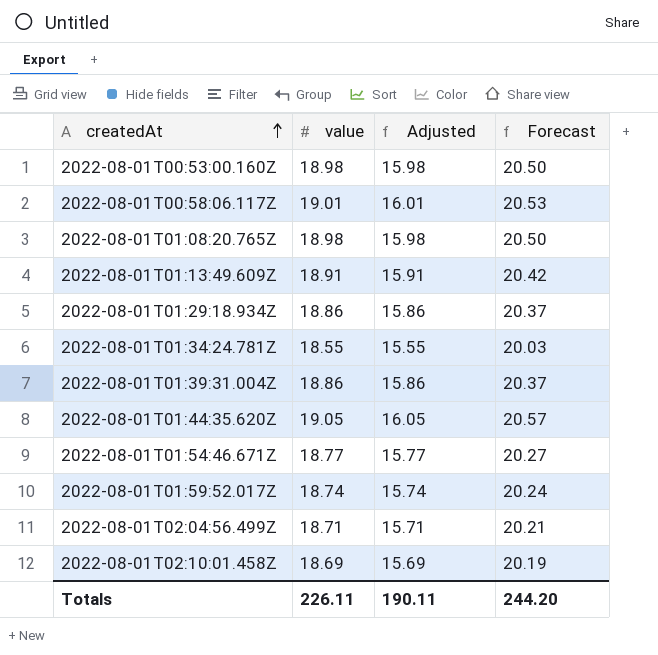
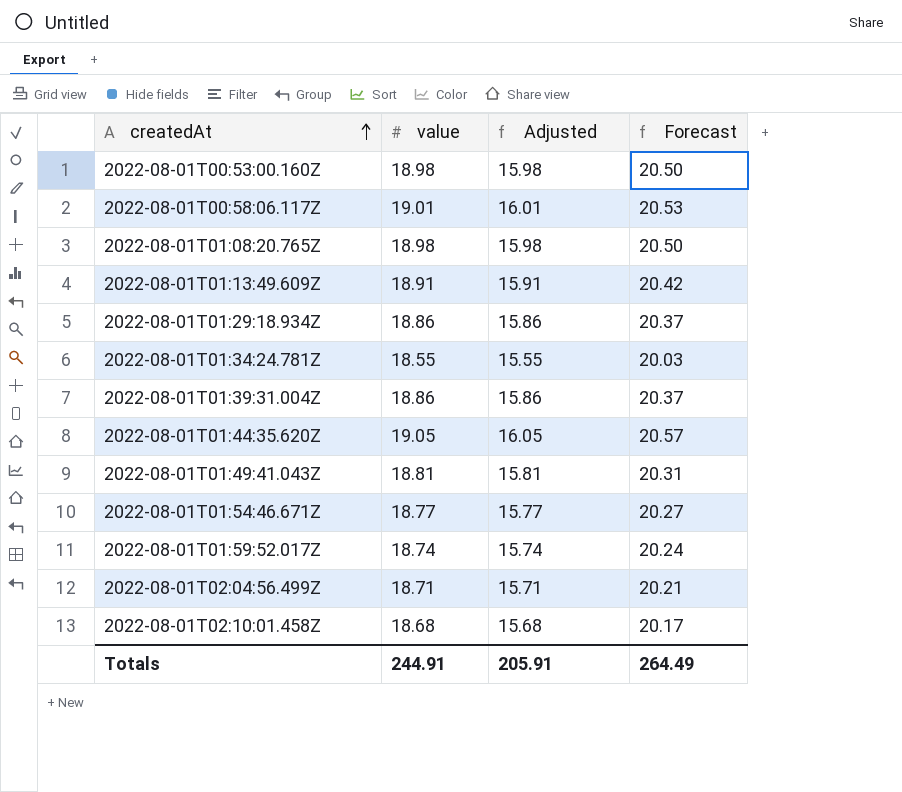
row 2022-08-01T01:49:41.043Z: none -> 18.81 | 15.81 | 20.31
2022-08-01T02:10:01.458Z | value: 18.69 -> 18.68
2022-08-01T02:10:01.458Z | Adjusted: 15.69 -> 15.68
2022-08-01T02:10:01.458Z | Forecast: 20.19 -> 20.17
Totals | value: 226.11 -> 244.91
Totals | Adjusted: 190.11 -> 205.91
Totals | Forecast: 244.20 -> 264.49

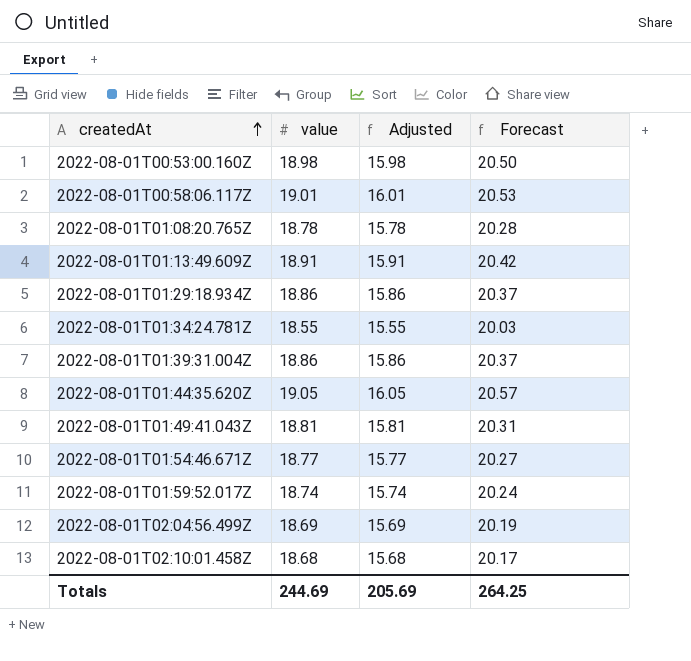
2022-08-01T01:08:20.765Z | value: 18.98 -> 18.78
2022-08-01T01:08:20.765Z | Adjusted: 15.98 -> 15.78
2022-08-01T01:08:20.765Z | Forecast: 20.50 -> 20.28
2022-08-01T02:04:56.499Z | value: 18.71 -> 18.69
2022-08-01T02:04:56.499Z | Adjusted: 15.71 -> 15.69
2022-08-01T02:04:56.499Z | Forecast: 20.21 -> 20.19
Totals | value: 244.91 -> 244.69
Totals | Adjusted: 205.91 -> 205.69
Totals | Forecast: 264.49 -> 264.25

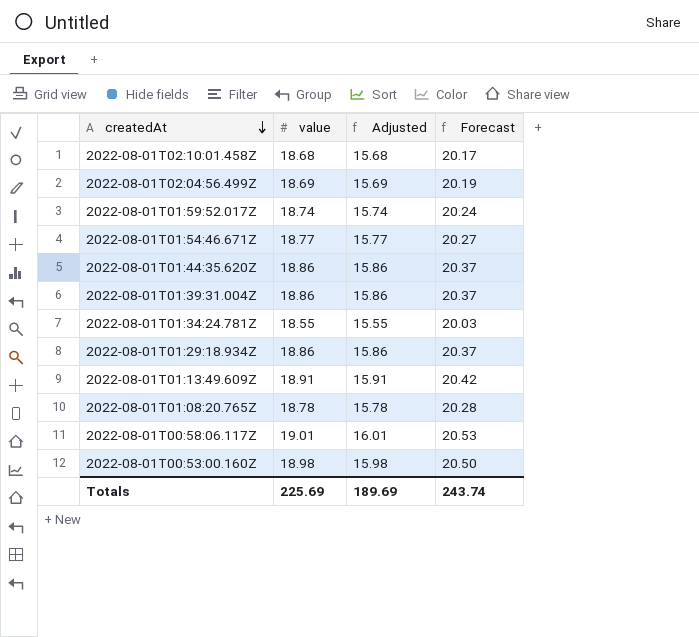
row order: createdAt ascending -> createdAt descending
row 2022-08-01T01:49:41.043Z: 18.81 | 15.81 | 20.31 -> none
2022-08-01T01:44:35.620Z | value: 19.05 -> 18.86
2022-08-01T01:44:35.620Z | Adjusted: 16.05 -> 15.86
2022-08-01T01:44:35.620Z | Forecast: 20.57 -> 20.37
Totals | value: 244.69 -> 225.69
Totals | Adjusted: 205.69 -> 189.69
Totals | Forecast: 264.25 -> 243.74

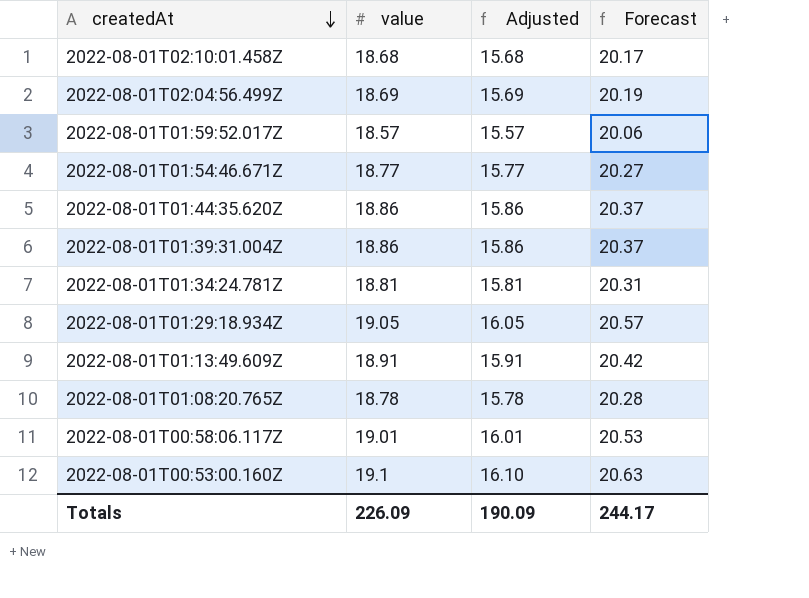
2022-08-01T01:59:52.017Z | value: 18.74 -> 18.57
2022-08-01T01:59:52.017Z | Adjusted: 15.74 -> 15.57
2022-08-01T01:59:52.017Z | Forecast: 20.24 -> 20.06
2022-08-01T01:34:24.781Z | value: 18.55 -> 18.81
2022-08-01T01:34:24.781Z | Adjusted: 15.55 -> 15.81
2022-08-01T01:34:24.781Z | Forecast: 20.03 -> 20.31
2022-08-01T01:29:18.934Z | value: 18.86 -> 19.05
2022-08-01T01:29:18.934Z | Adjusted: 15.86 -> 16.05
2022-08-01T01:29:18.934Z | Forecast: 20.37 -> 20.57
2022-08-01T00:53:00.160Z | value: 18.98 -> 19.1
2022-08-01T00:53:00.160Z | Adjusted: 15.98 -> 16.10
2022-08-01T00:53:00.160Z | Forecast: 20.50 -> 20.63
Totals | value: 225.69 -> 226.09
Totals | Adjusted: 189.69 -> 190.09
Totals | Forecast: 243.74 -> 244.17

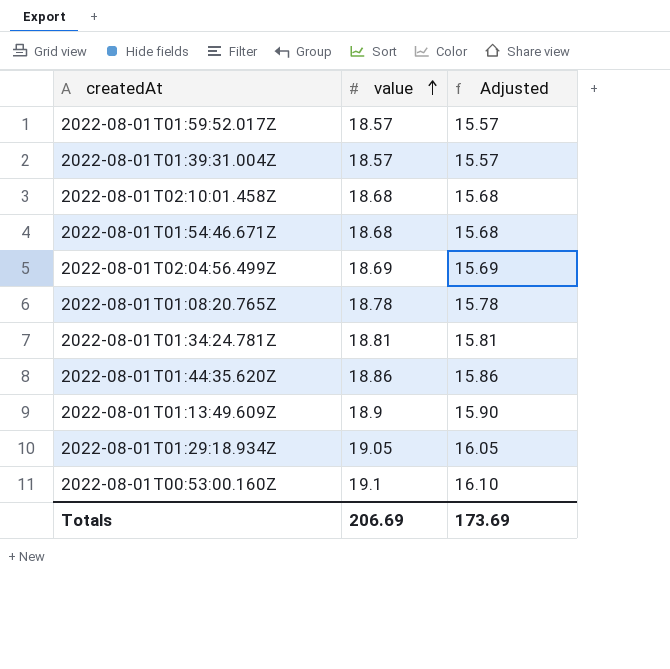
row order: createdAt descending -> value ascending
column Forecast | formula: [value] * 1.08 -> none
row 2022-08-01T00:58:06.117Z: 19.01 | 16.01 | 20.53 -> none
2022-08-01T01:39:31.004Z | value: 18.86 -> 18.57
2022-08-01T01:39:31.004Z | Adjusted: 15.86 -> 15.57
2022-08-01T01:54:46.671Z | value: 18.77 -> 18.68
2022-08-01T01:54:46.671Z | Adjusted: 15.77 -> 15.68
2022-08-01T01:13:49.609Z | value: 18.91 -> 18.9
2022-08-01T01:13:49.609Z | Adjusted: 15.91 -> 15.90
Totals | value: 226.09 -> 206.69
Totals | Adjusted: 190.09 -> 173.69

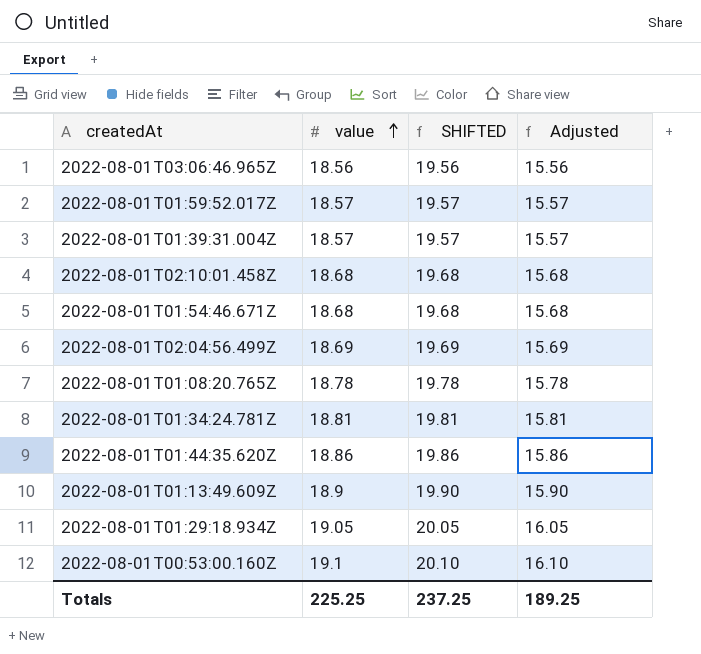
column SHIFTED | formula: none -> [value] + 1
row 2022-08-01T03:06:46.965Z: none -> 18.56 | 19.56 | 15.56
Totals | value: 206.69 -> 225.25
Totals | Adjusted: 173.69 -> 189.25

